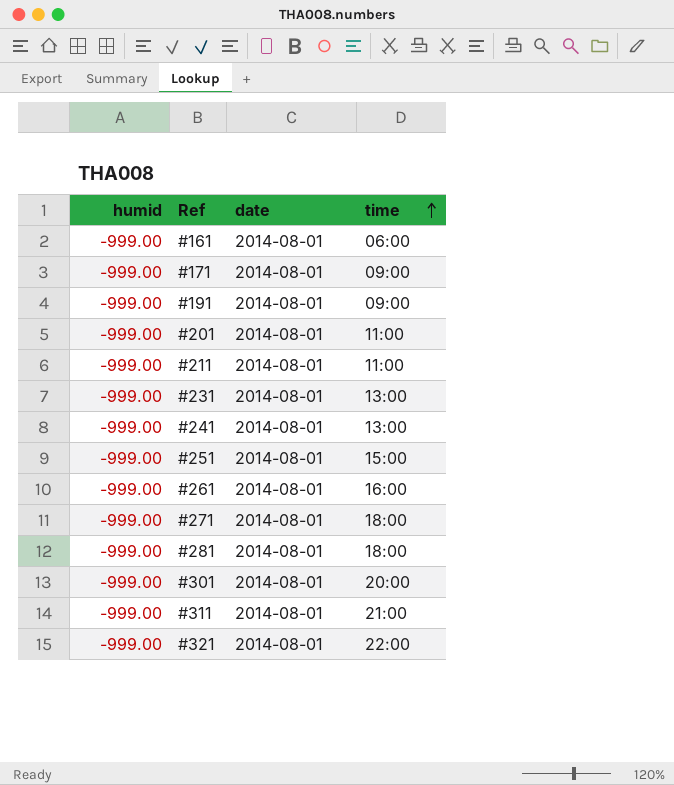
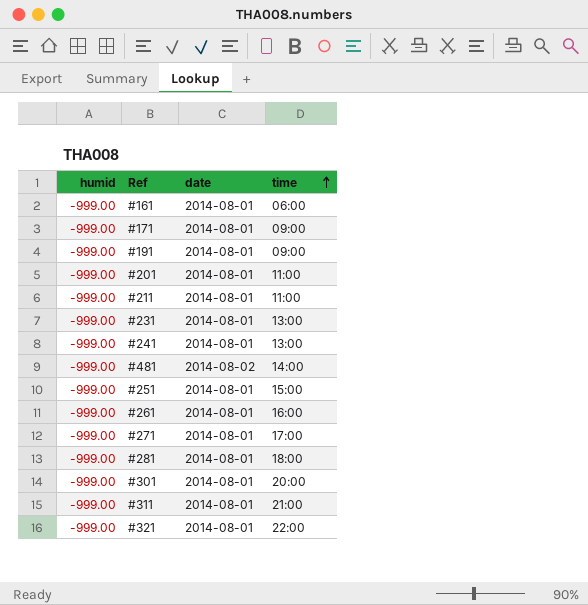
row #481: none -> -999.00 | 2014-08-02 | 14:00
#271 | time: 18:00 -> 17:00

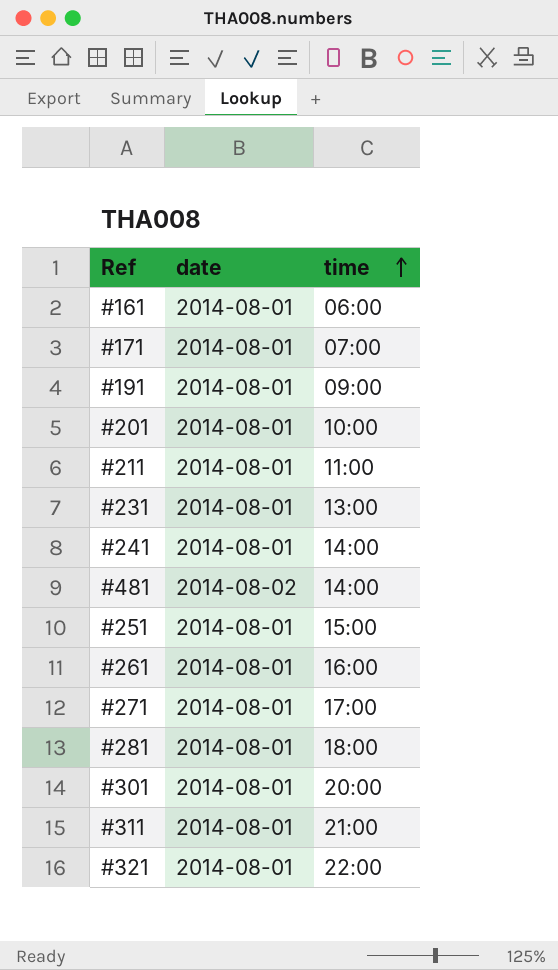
column humid | position: 1 -> none
#171 | time: 09:00 -> 07:00
#201 | time: 11:00 -> 10:00
#241 | time: 13:00 -> 14:00

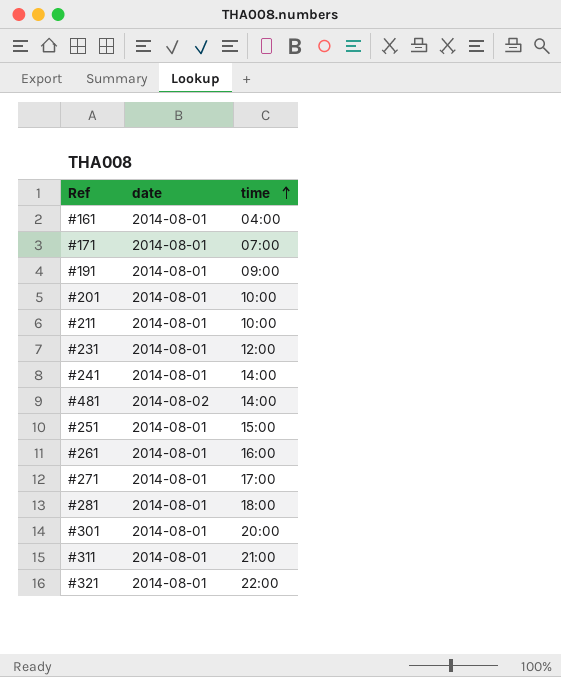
#161 | time: 06:00 -> 04:00
#211 | time: 11:00 -> 10:00
#231 | time: 13:00 -> 12:00

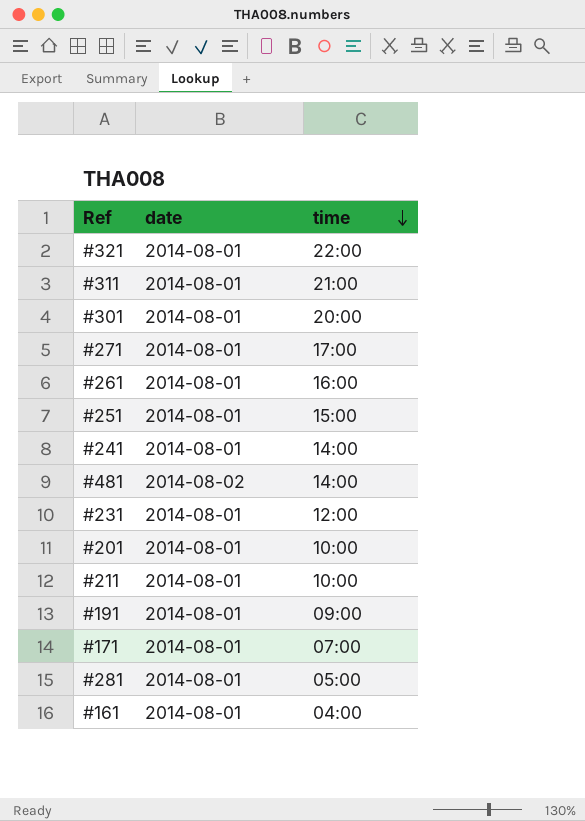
row order: time ascending -> time descending
#281 | time: 18:00 -> 05:00

